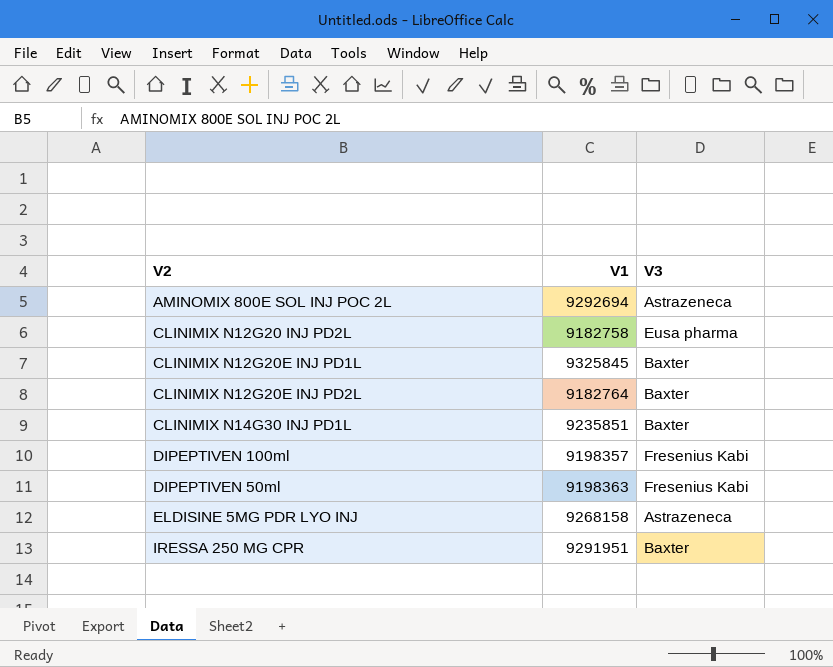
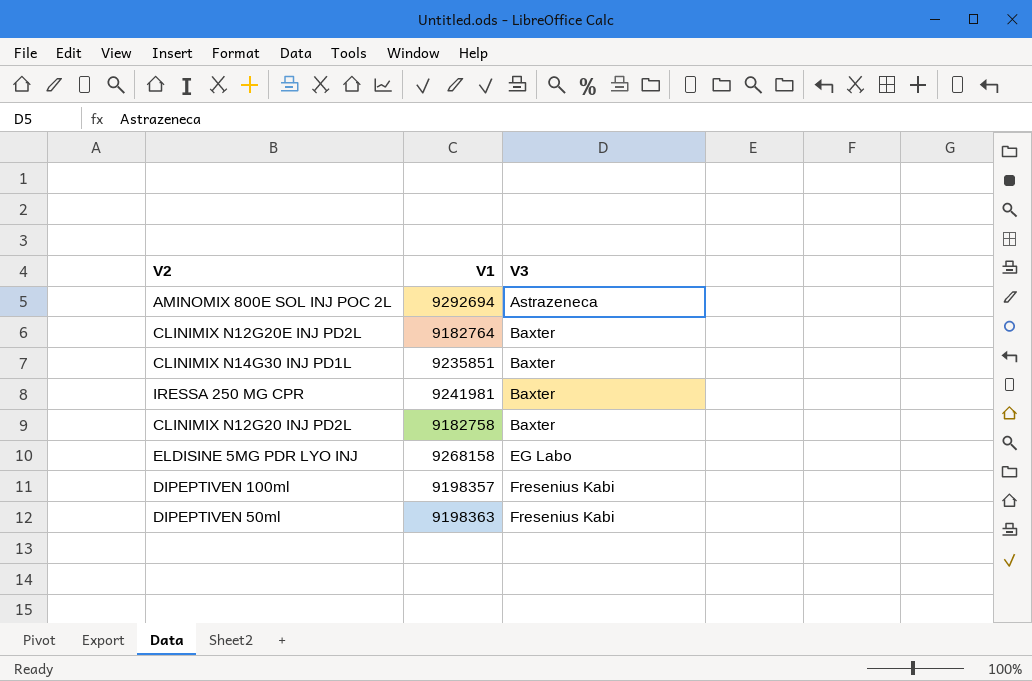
row order: none -> V3 ascending
row CLINIMIX N12G20E INJ PD1L: 9325845 | Baxter -> none
IRESSA 250 MG CPR | V1: 9291951 -> 9241981
CLINIMIX N12G20 INJ PD2L | V3: Eusa pharma -> Baxter
ELDISINE 5MG PDR LYO INJ | V3: Astrazeneca -> EG Labo

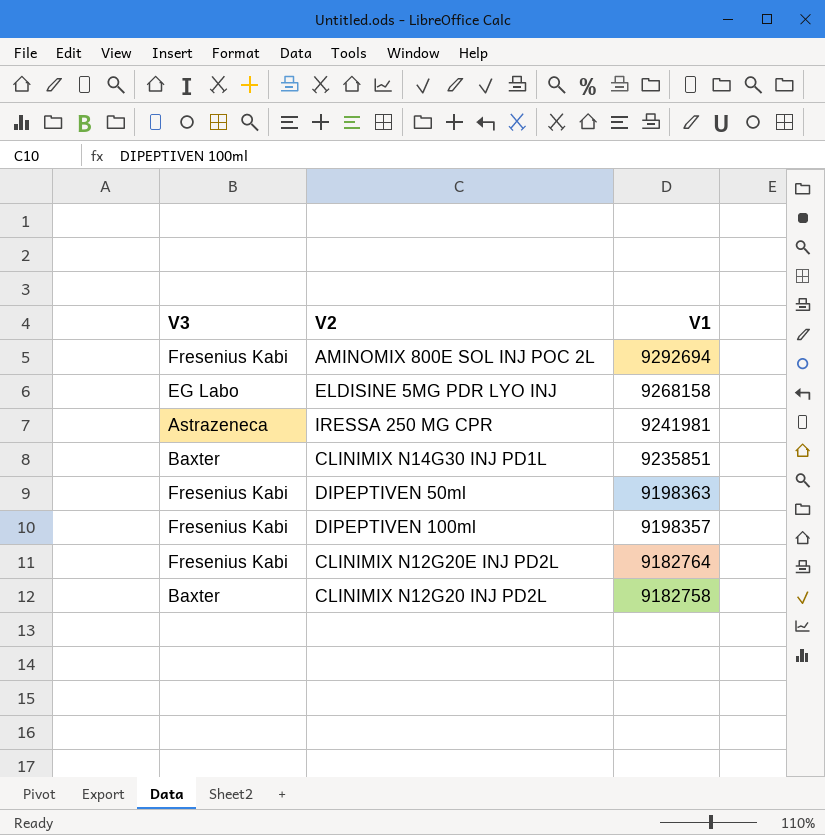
row order: V3 ascending -> V1 descending
column V3 | position: 3 -> 1
AMINOMIX 800E SOL INJ POC 2L | V3: Astrazeneca -> Fresenius Kabi
IRESSA 250 MG CPR | V3: Baxter -> Astrazeneca
CLINIMIX N12G20E INJ PD2L | V3: Baxter -> Fresenius Kabi

